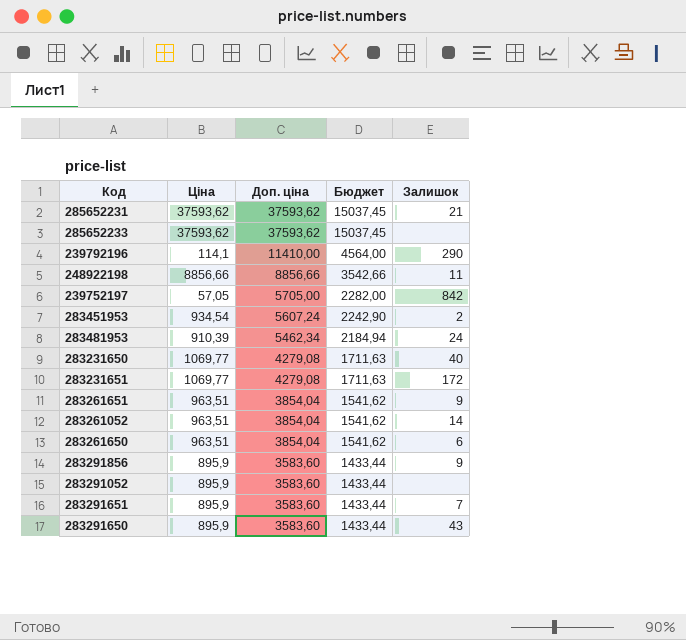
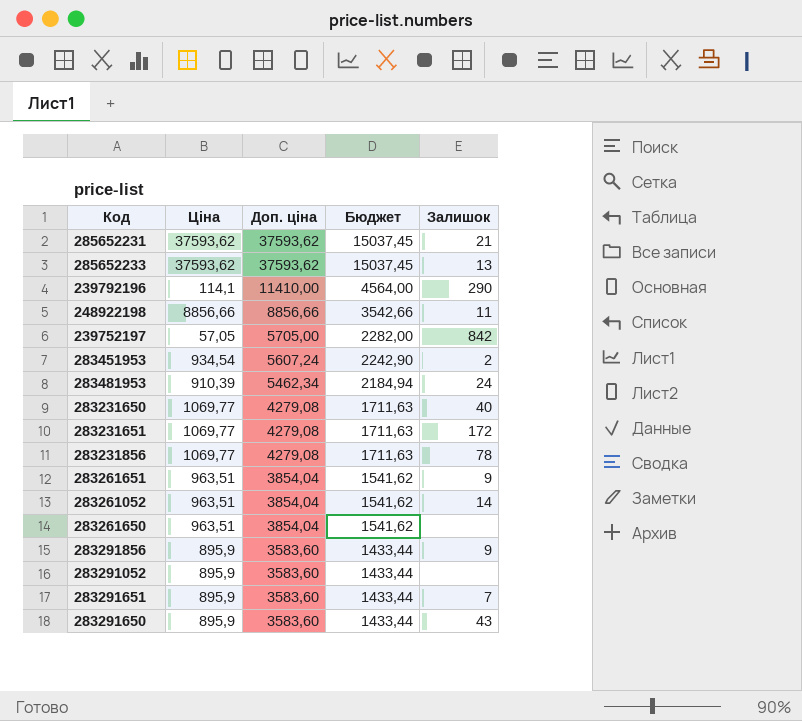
285652233 | Залишок: none -> 13
row 283231856: none -> 1069,77 | 4279,08 | 1711,63 | 78
283261650 | Залишок: 6 -> none

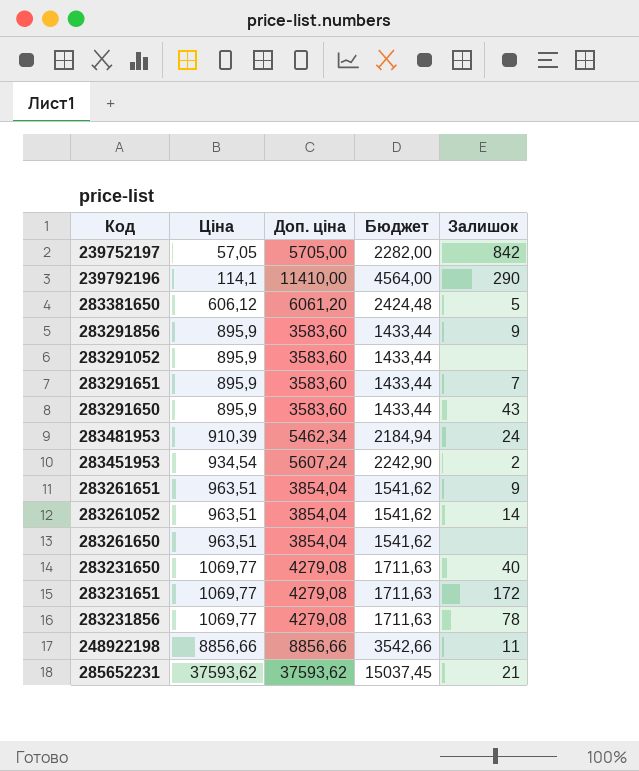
row order: Доп. ціна descending -> Ціна ascending
row 285652233: 37593,62 | 37593,62 | 15037,45 | 13 -> none
row 283381650: none -> 606,12 | 6061,20 | 2424,48 | 5

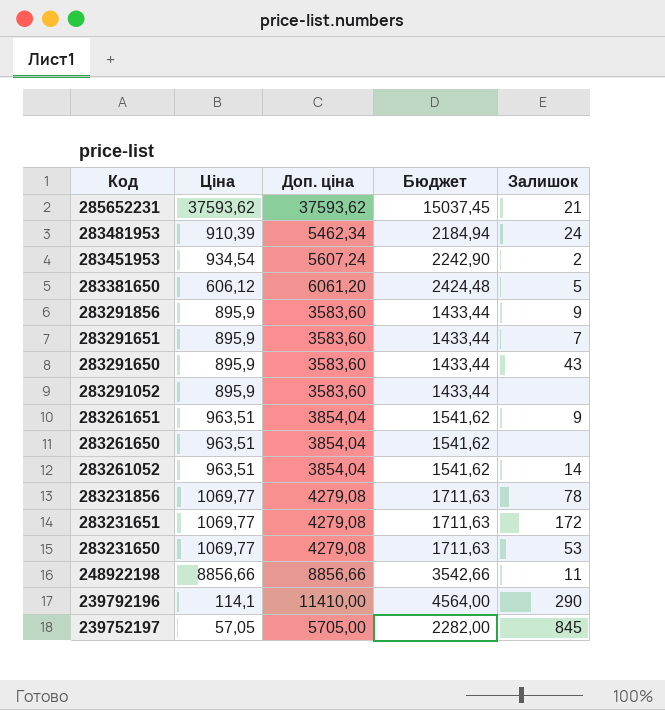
row order: Ціна ascending -> Код descending
283231650 | Залишок: 40 -> 53
239752197 | Залишок: 842 -> 845

